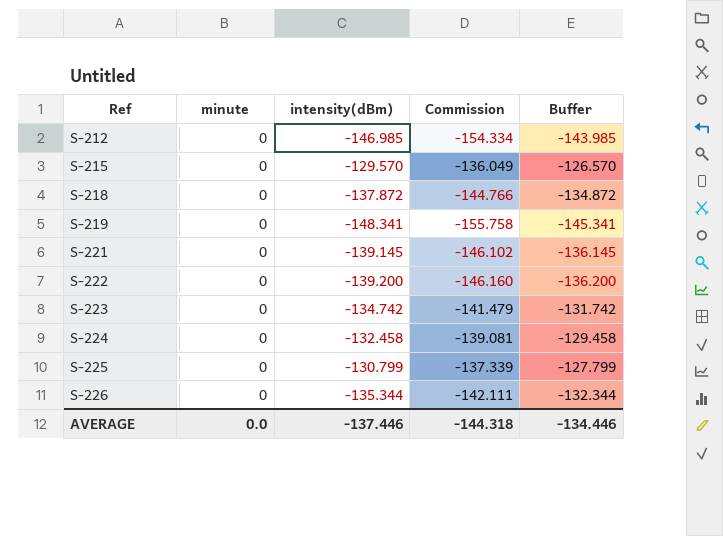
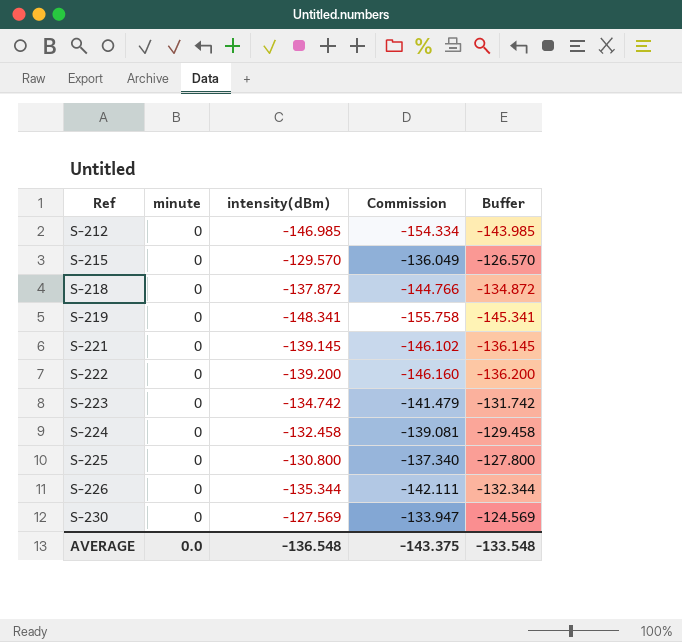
S-225 | intensity(dBm): -130.799 -> -130.800
S-225 | Commission: -137.339 -> -137.340
S-225 | Buffer: -127.799 -> -127.800
row S-230: none -> 0 | -127.569 | -133.947 | -124.569
AVERAGE | intensity(dBm): -137.446 -> -136.548
AVERAGE | Commission: -144.318 -> -143.375
AVERAGE | Buffer: -134.446 -> -133.548

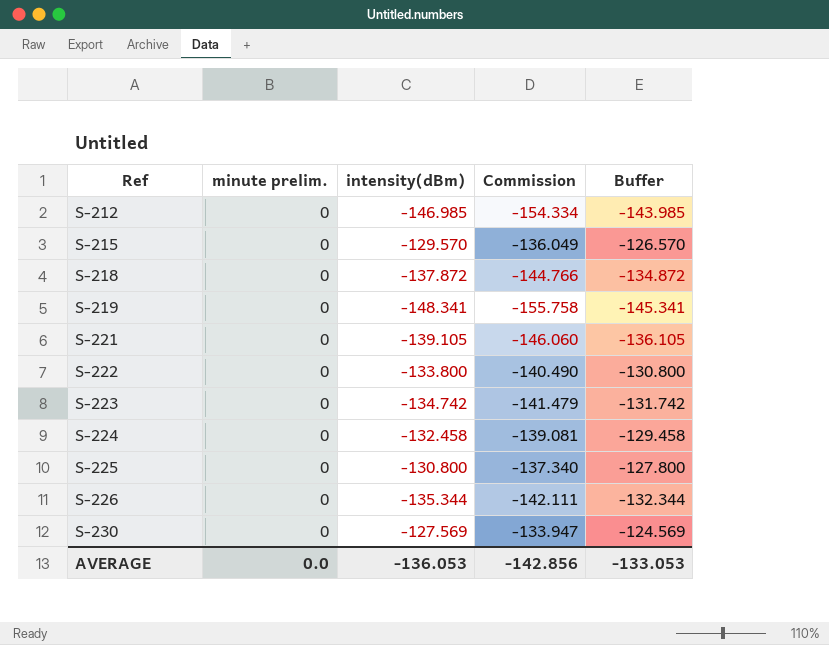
column name: minute -> minute prelim.
S-221 | intensity(dBm): -139.145 -> -139.105
S-221 | Commission: -146.102 -> -146.060
S-221 | Buffer: -136.145 -> -136.105
S-222 | intensity(dBm): -139.200 -> -133.800
S-222 | Commission: -146.160 -> -140.490
S-222 | Buffer: -136.200 -> -130.800
AVERAGE | intensity(dBm): -136.548 -> -136.053
AVERAGE | Commission: -143.375 -> -142.856
AVERAGE | Buffer: -133.548 -> -133.053

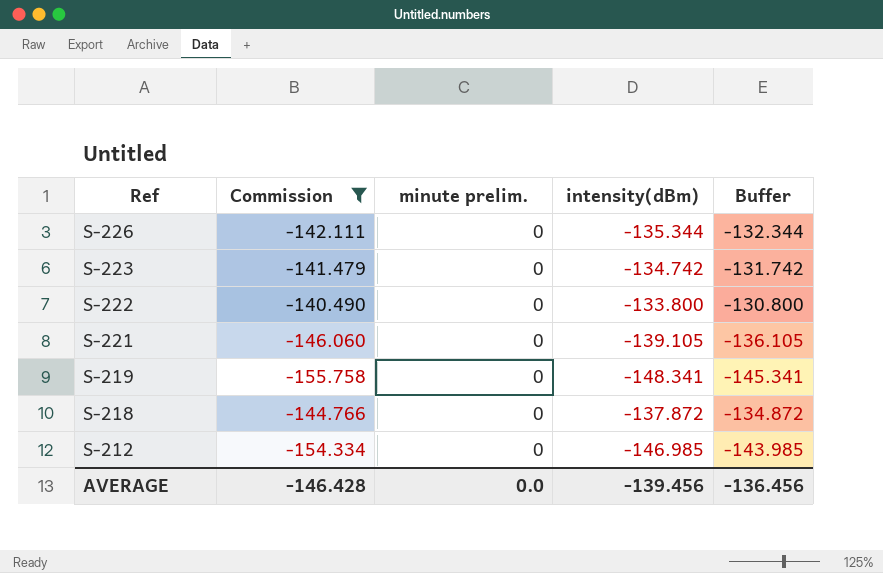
filter: none -> Commission <= -140.490
row order: Ref ascending -> Ref descending
column Commission | position: 4 -> 2
AVERAGE | Commission: -142.856 -> -146.428
AVERAGE | intensity(dBm): -136.053 -> -139.456
AVERAGE | Buffer: -133.053 -> -136.456

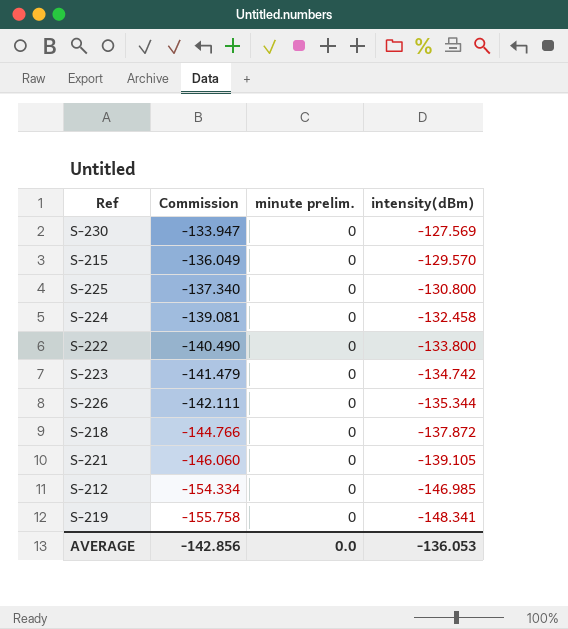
filter: Commission <= -140.490 -> none
row order: Ref descending -> Commission descending
column Buffer | formula: [intensity(dBm)] + 3 -> none
AVERAGE | Commission: -146.428 -> -142.856
AVERAGE | intensity(dBm): -139.456 -> -136.053

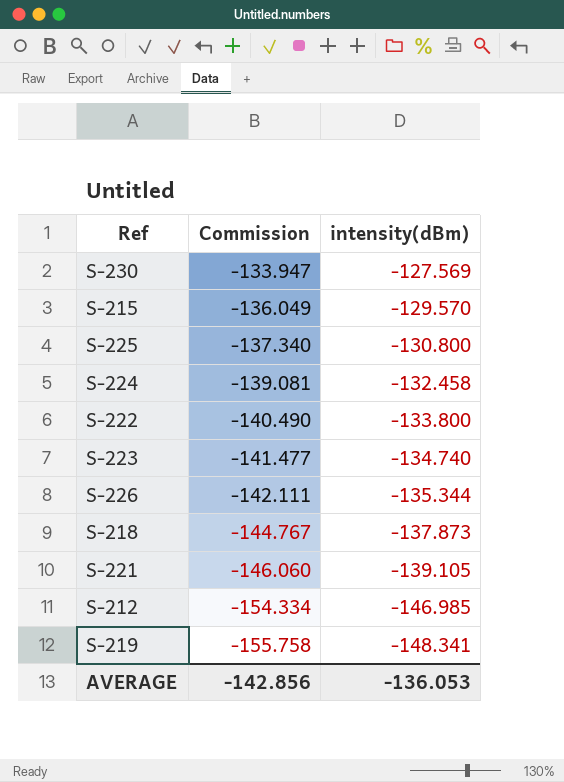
column minute prelim. | position: 3 -> none
S-223 | Commission: -141.479 -> -141.477
S-223 | intensity(dBm): -134.742 -> -134.740
S-218 | Commission: -144.766 -> -144.767
S-218 | intensity(dBm): -137.872 -> -137.873

